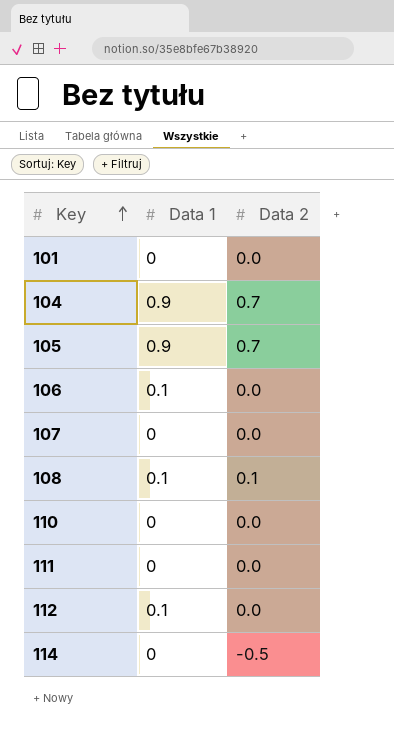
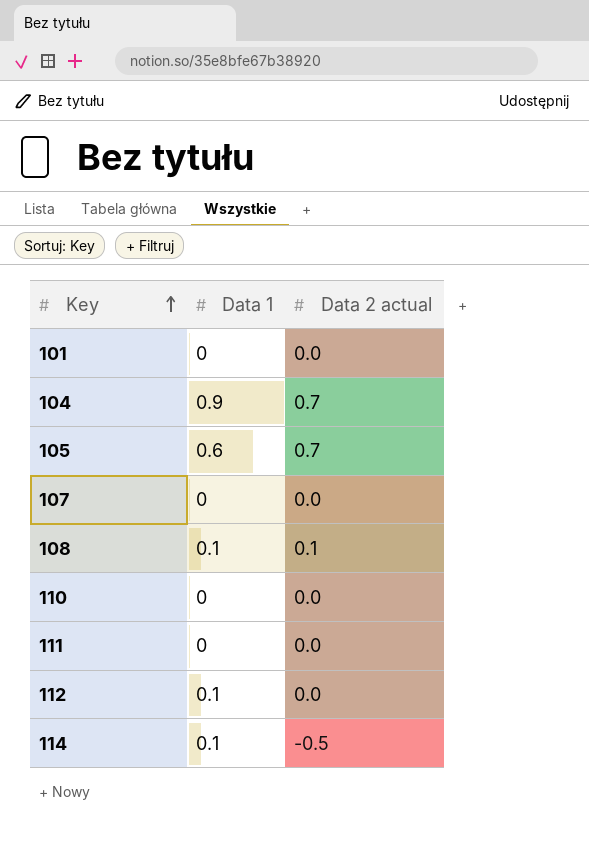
column name: Data 2 -> Data 2 actual
row 106: 0.1 | 0.0 -> none
105 | Data 1: 0.9 -> 0.6
114 | Data 1: 0 -> 0.1

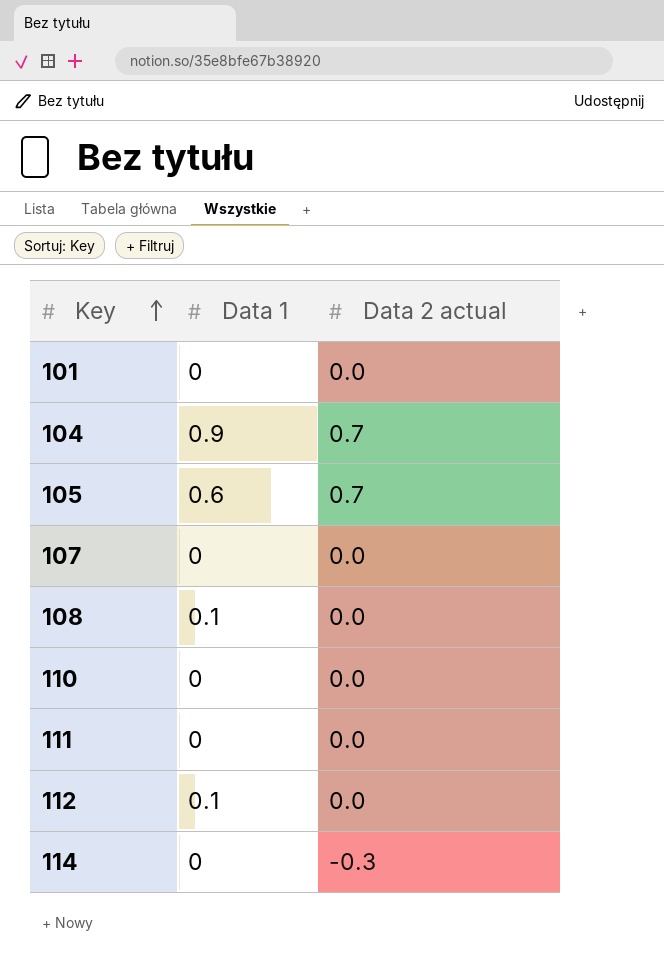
108 | Data 2 actual: 0.1 -> 0.0
114 | Data 1: 0.1 -> 0
114 | Data 2 actual: -0.5 -> -0.3

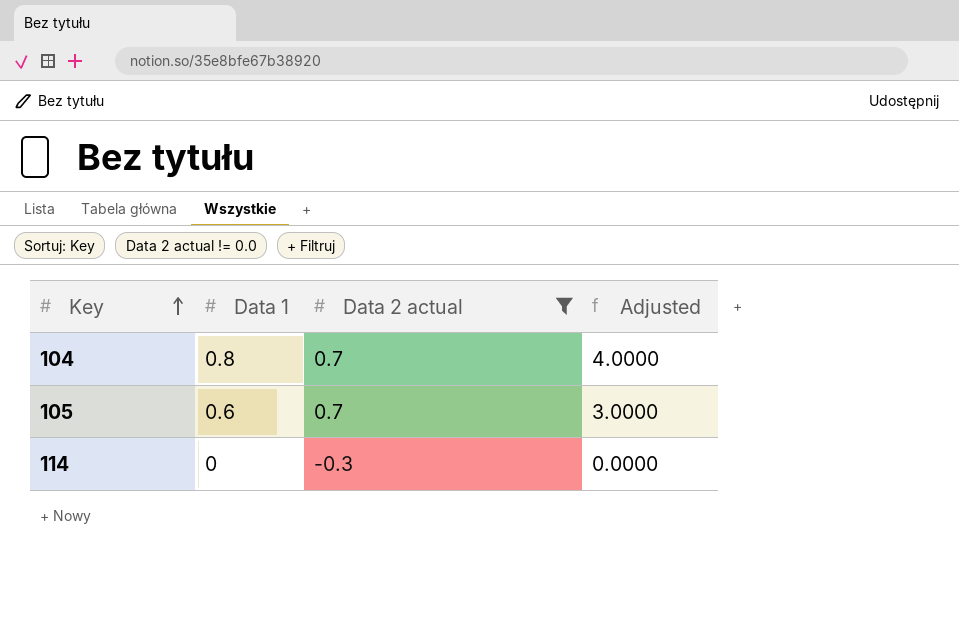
filter: none -> Data 2 actual != 0.0
column Adjusted | formula: none -> [Data 1] * 5
104 | Data 1: 0.9 -> 0.8

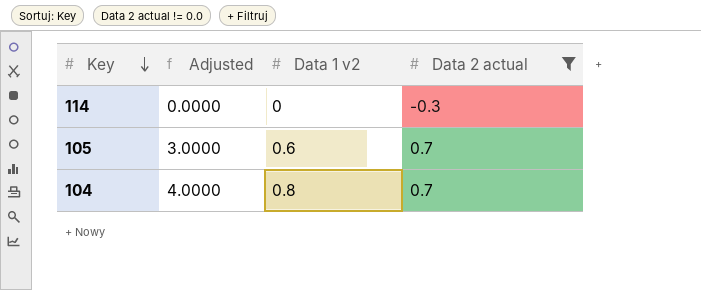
row order: Key ascending -> Key descending
column Adjusted | position: 4 -> 2
column name: Data 1 -> Data 1 v2

